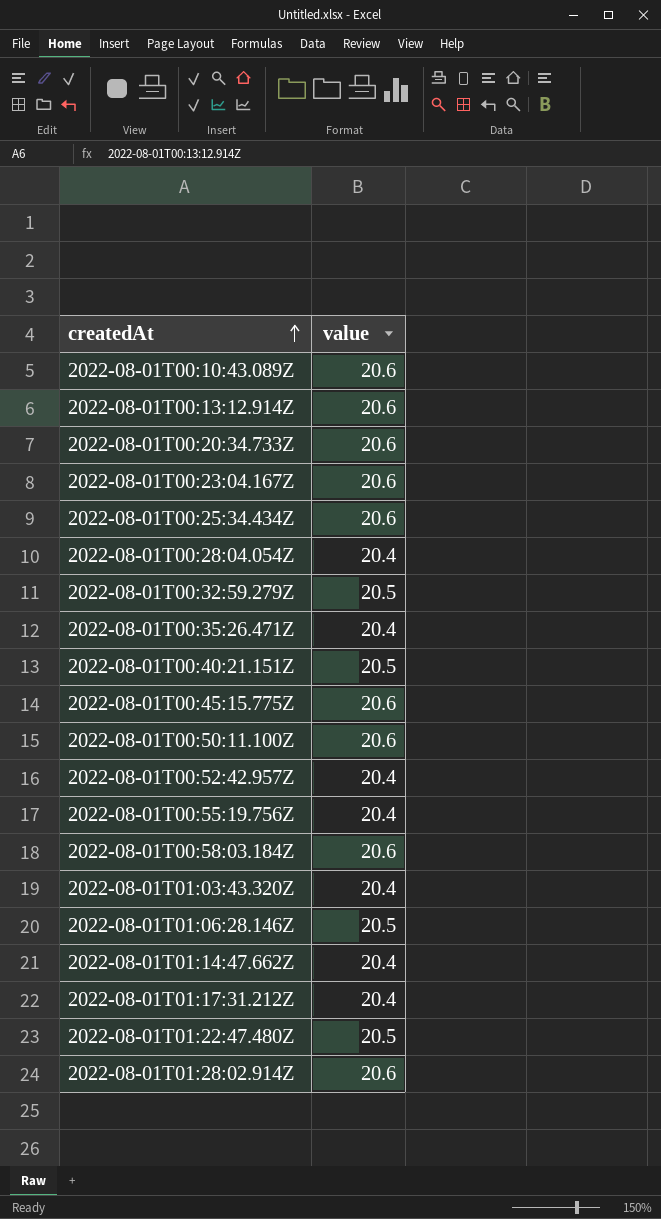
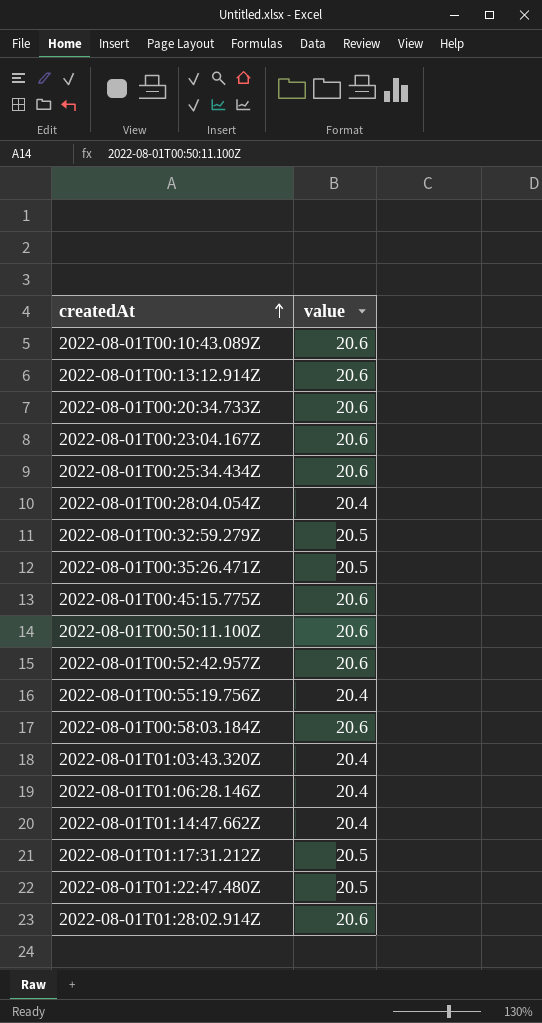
row 2022-08-01T00:40:21.151Z: 20.5 -> none
2022-08-01T00:35:26.471Z | value: 20.4 -> 20.5
2022-08-01T00:52:42.957Z | value: 20.4 -> 20.6
2022-08-01T01:06:28.146Z | value: 20.5 -> 20.4
2022-08-01T01:17:31.212Z | value: 20.4 -> 20.5

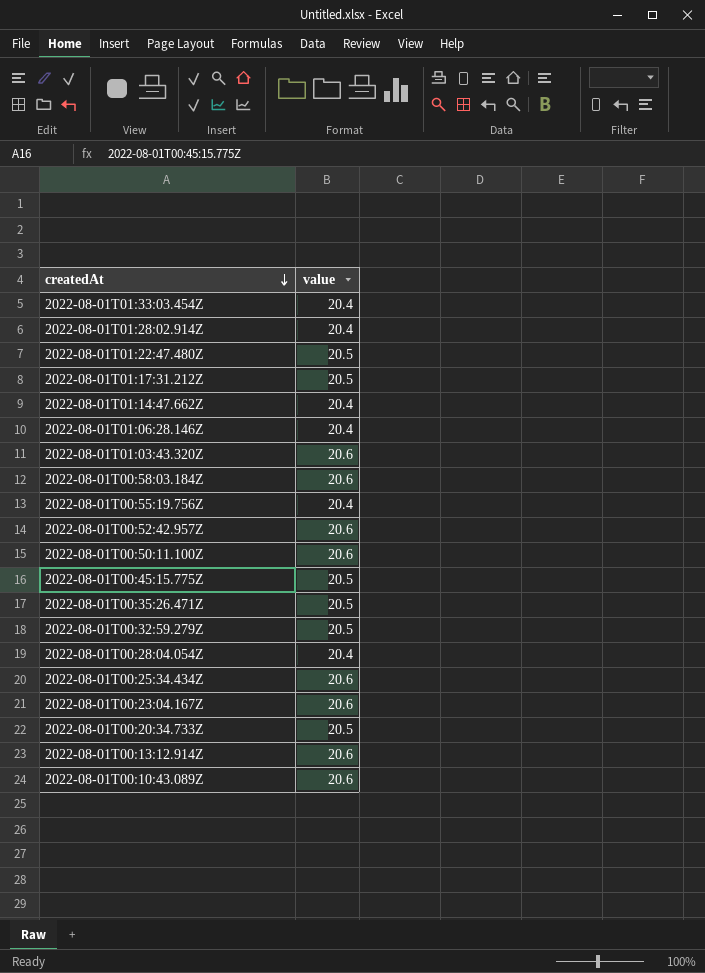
row order: createdAt ascending -> createdAt descending
row 2022-08-01T01:33:03.454Z: none -> 20.4
2022-08-01T01:28:02.914Z | value: 20.6 -> 20.4
2022-08-01T01:03:43.320Z | value: 20.4 -> 20.6
2022-08-01T00:45:15.775Z | value: 20.6 -> 20.5
2022-08-01T00:20:34.733Z | value: 20.6 -> 20.5

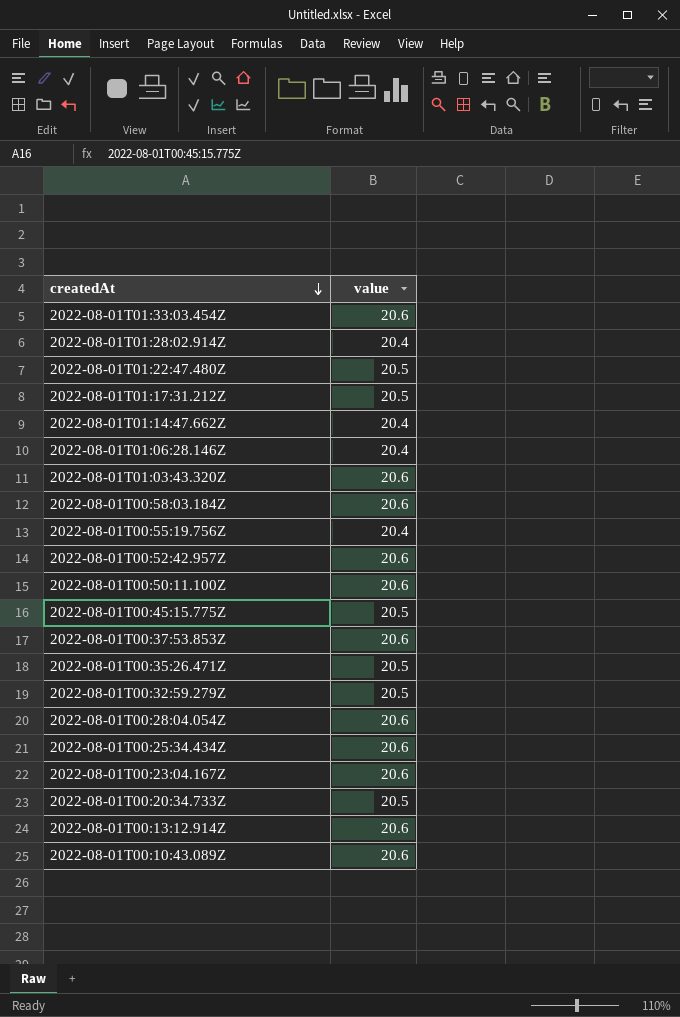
2022-08-01T01:33:03.454Z | value: 20.4 -> 20.6
row 2022-08-01T00:37:53.853Z: none -> 20.6
2022-08-01T00:28:04.054Z | value: 20.4 -> 20.6

